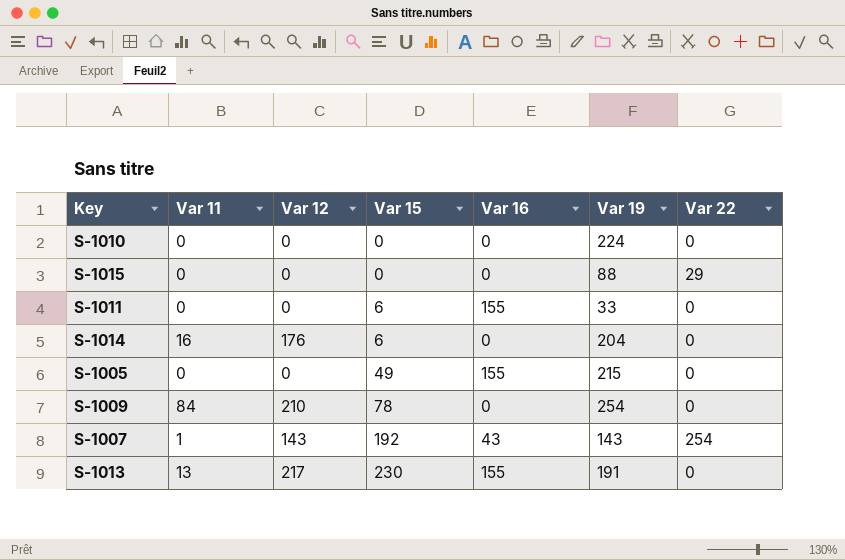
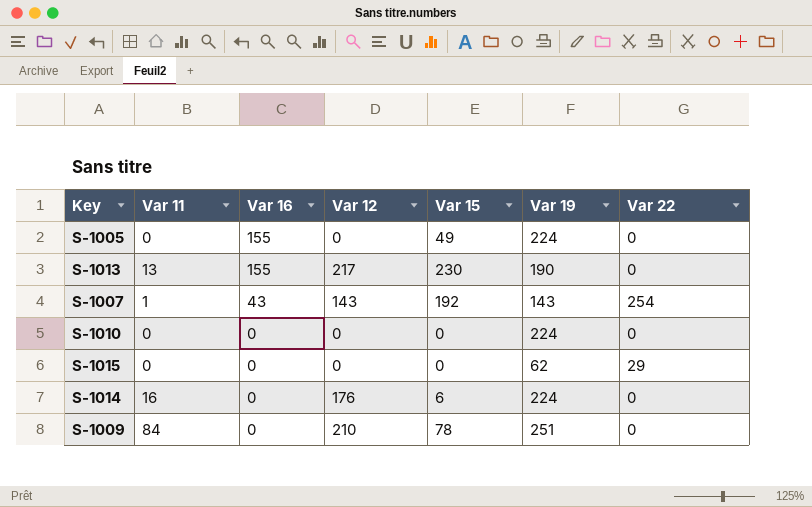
row order: Var 15 ascending -> Var 16 descending
column Var 16 | position: 5 -> 3
row S-1011: 0 | 0 | 6 | 155 | 33 | 0 -> none
S-1005 | Var 19: 215 -> 224
S-1013 | Var 19: 191 -> 190
S-1015 | Var 19: 88 -> 62
S-1014 | Var 19: 204 -> 224
S-1009 | Var 19: 254 -> 251

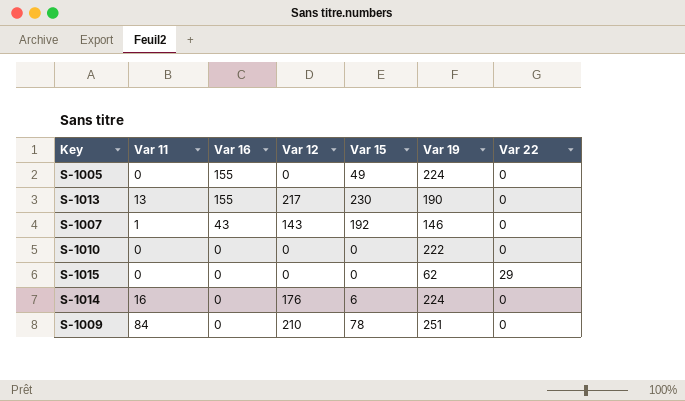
S-1007 | Var 19: 143 -> 146
S-1007 | Var 22: 254 -> 0
S-1010 | Var 19: 224 -> 222

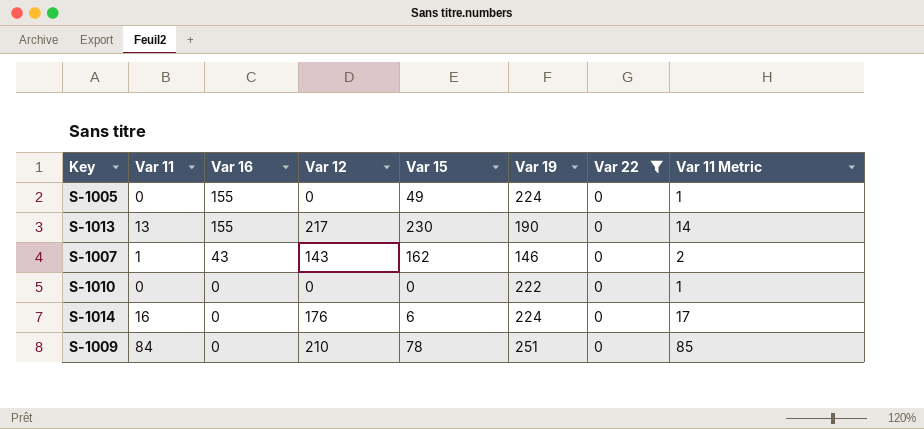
filter: none -> Var 22 = 0
column Var 11 Metric | formula: none -> [Var 11] + 1
S-1007 | Var 15: 192 -> 162

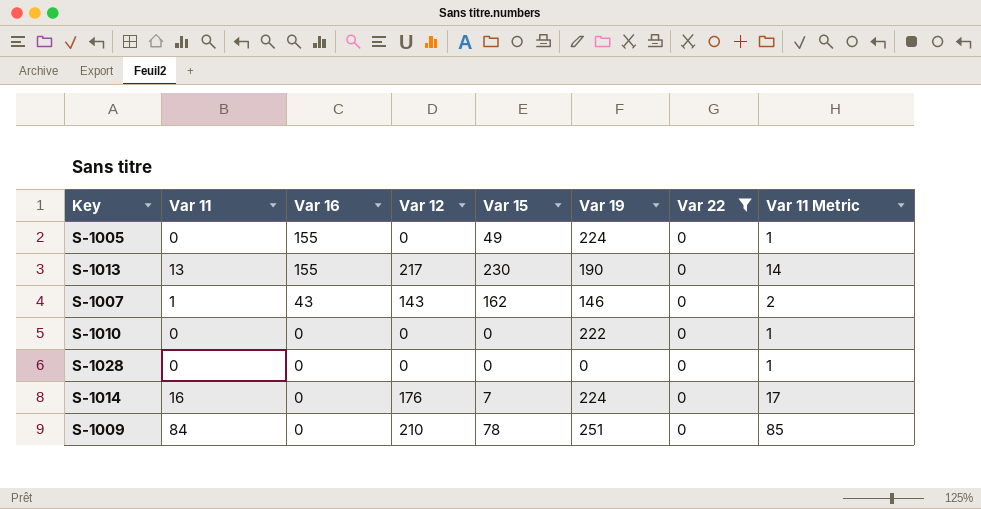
row S-1028: none -> 0 | 0 | 0 | 0 | 0 | 0 | 1
S-1014 | Var 15: 6 -> 7

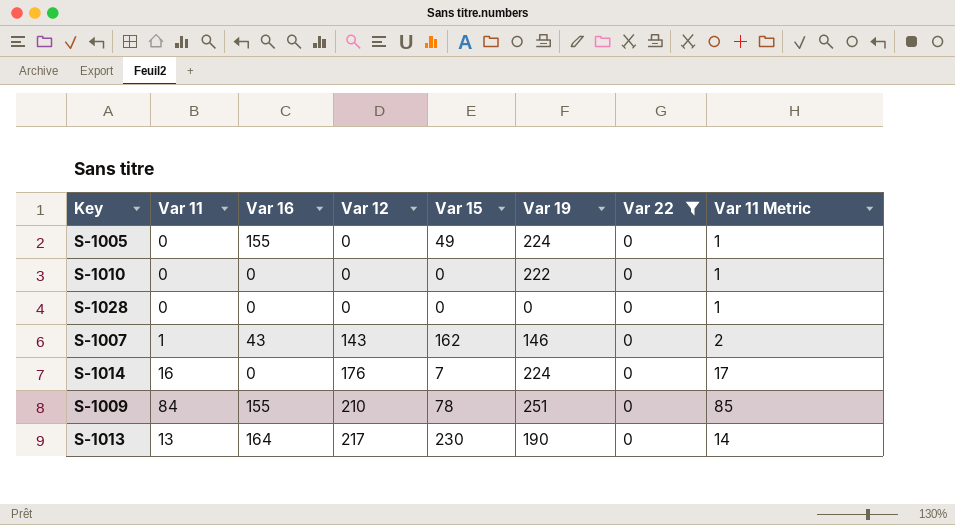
row order: Var 16 descending -> Var 12 ascending
S-1009 | Var 16: 0 -> 155
S-1013 | Var 16: 155 -> 164

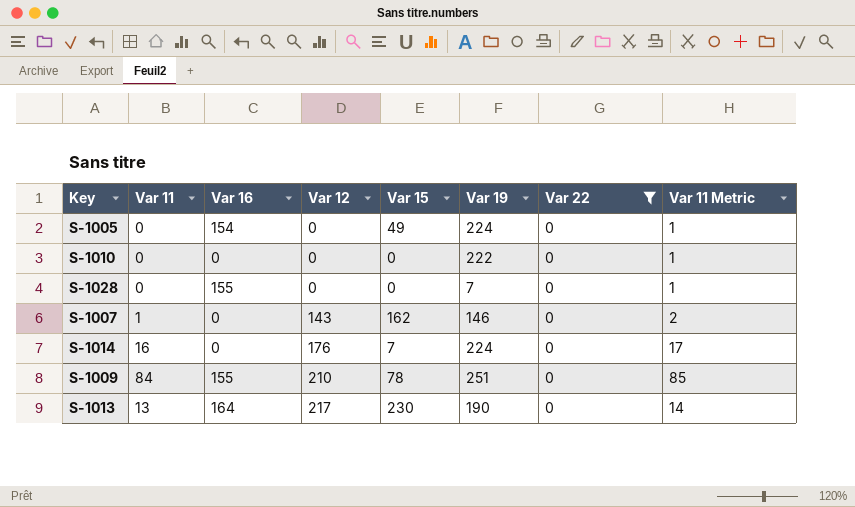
S-1005 | Var 16: 155 -> 154
S-1028 | Var 16: 0 -> 155
S-1028 | Var 19: 0 -> 7
S-1007 | Var 16: 43 -> 0

